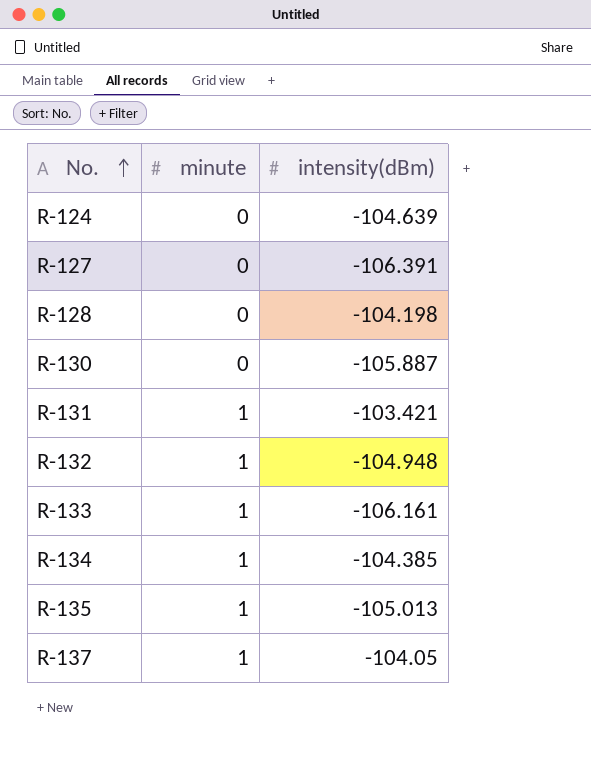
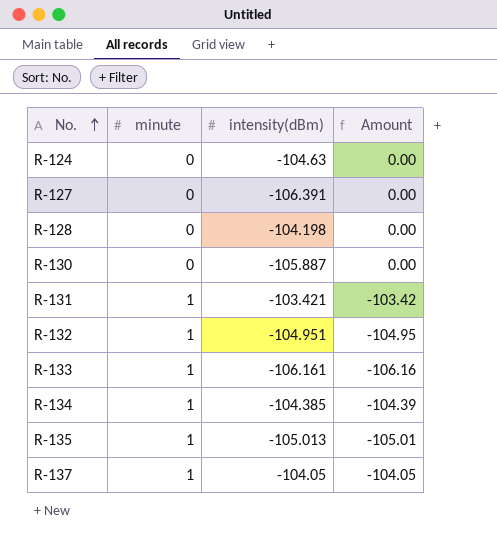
column Amount | formula: none -> [minute] * [intensity(dBm)]
R-124 | intensity(dBm): -104.639 -> -104.63
R-132 | intensity(dBm): -104.948 -> -104.951

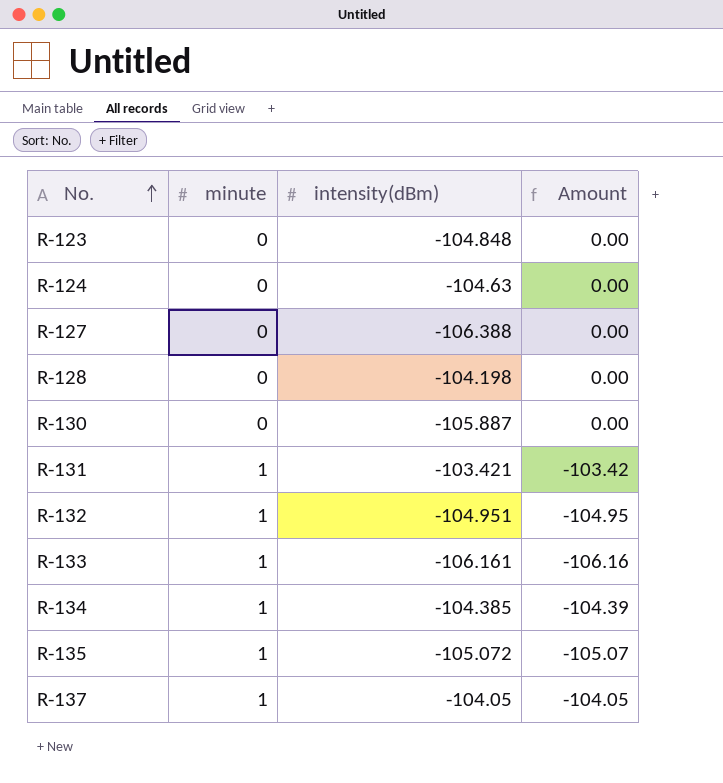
row R-123: none -> 0 | -104.848 | 0.00
R-127 | intensity(dBm): -106.391 -> -106.388
R-135 | intensity(dBm): -105.013 -> -105.072
R-135 | Amount: -105.01 -> -105.07

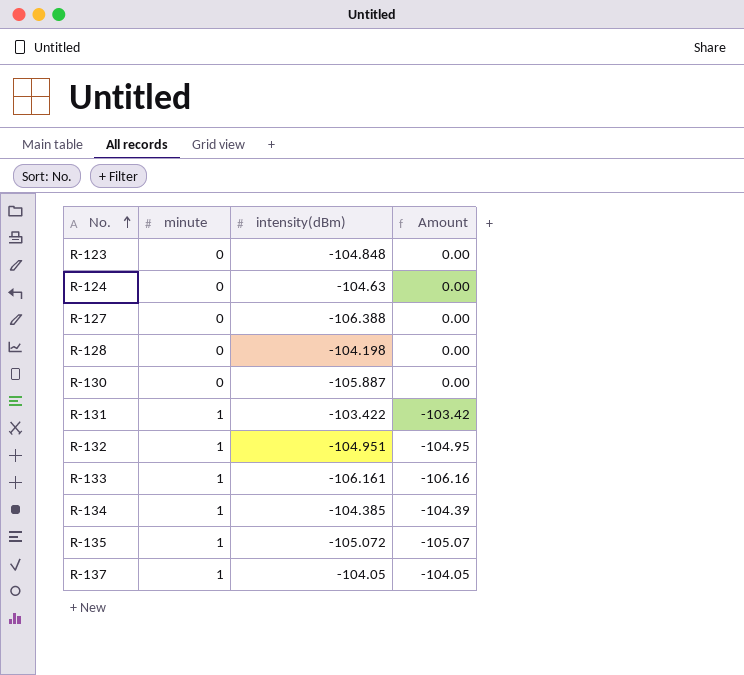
R-131 | intensity(dBm): -103.421 -> -103.422

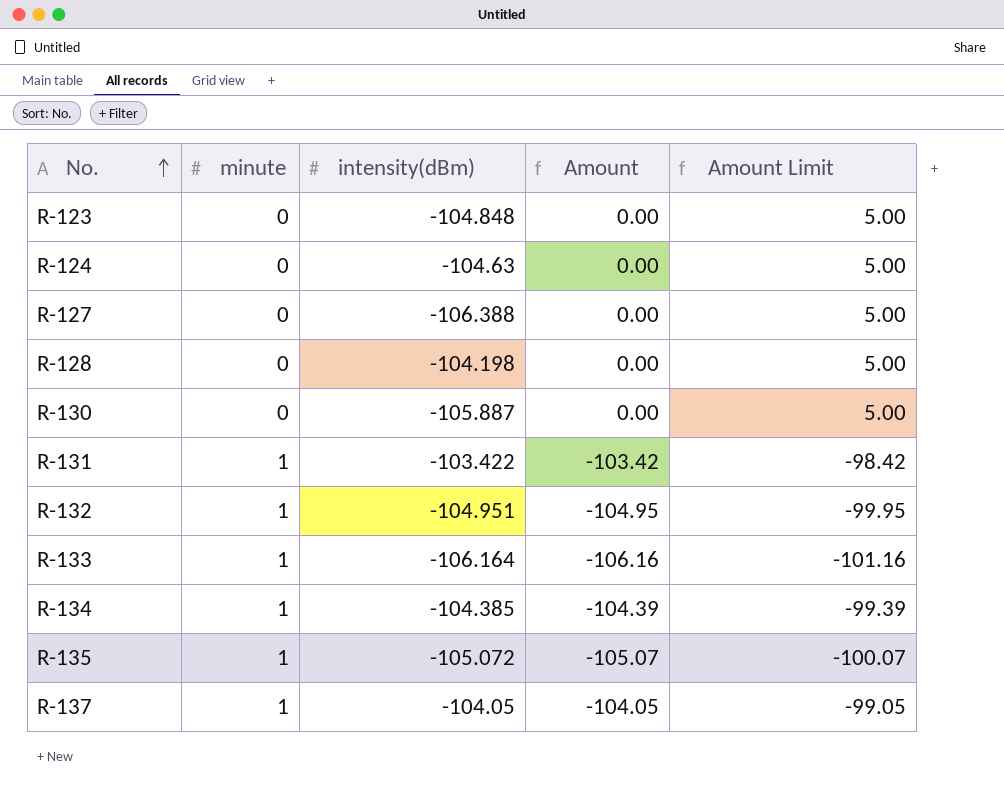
column Amount Limit | formula: none -> [Amount] + 5
R-133 | intensity(dBm): -106.161 -> -106.164

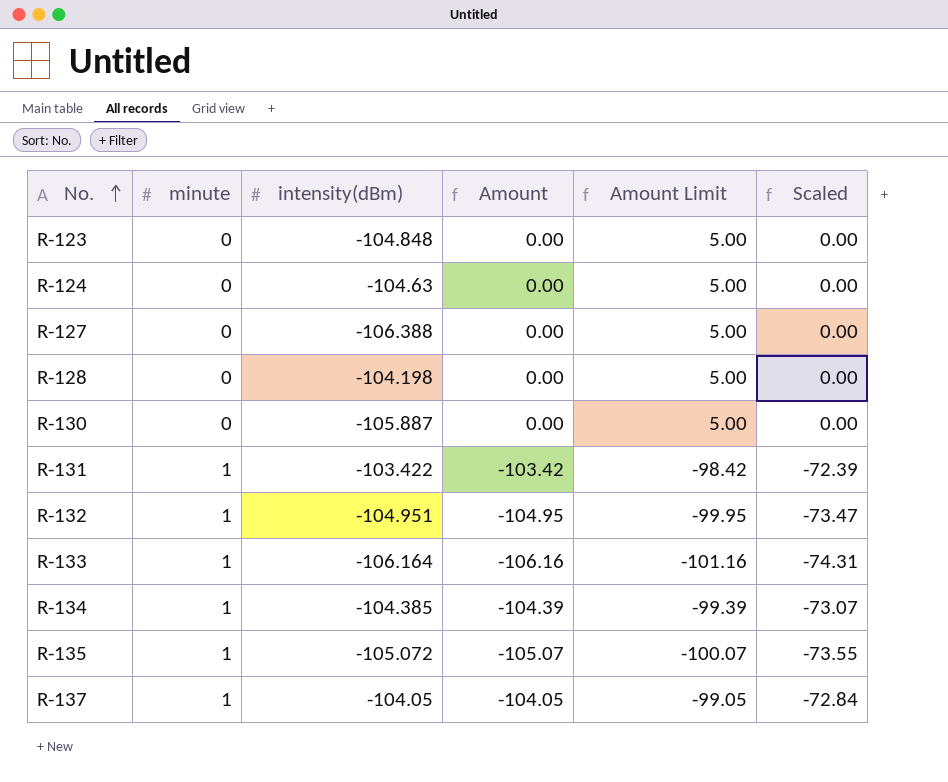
column Scaled | formula: none -> [Amount] * 0.7

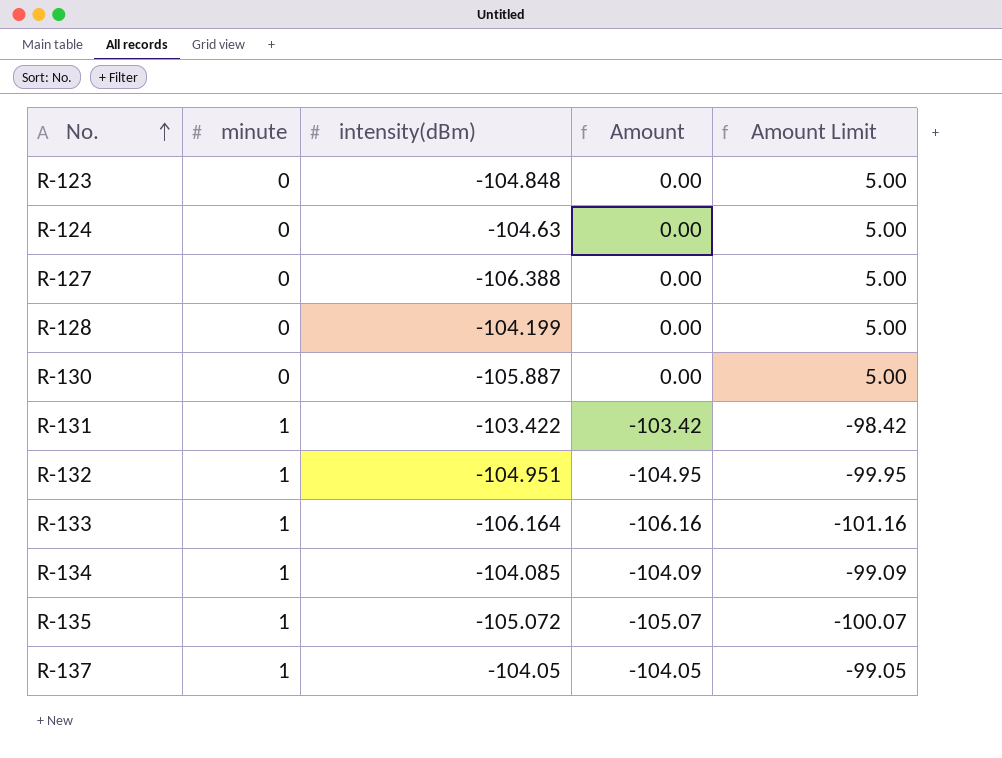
column Scaled | formula: [Amount] * 0.7 -> none
R-128 | intensity(dBm): -104.198 -> -104.199
R-134 | intensity(dBm): -104.385 -> -104.085
R-134 | Amount: -104.39 -> -104.09
R-134 | Amount Limit: -99.39 -> -99.09

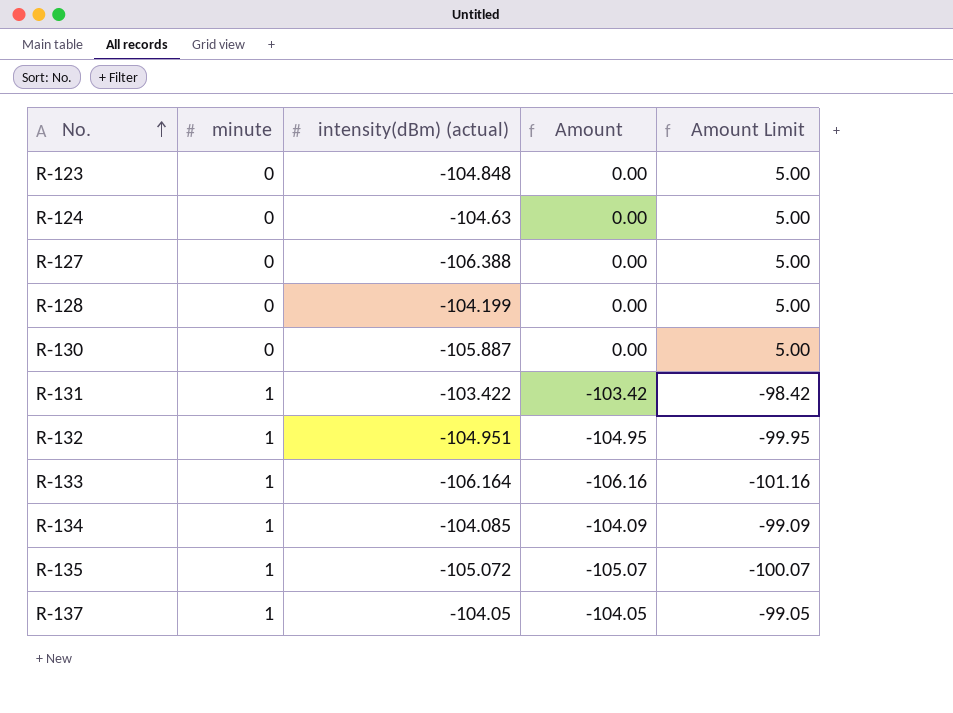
column name: intensity(dBm) -> intensity(dBm) (actual)

